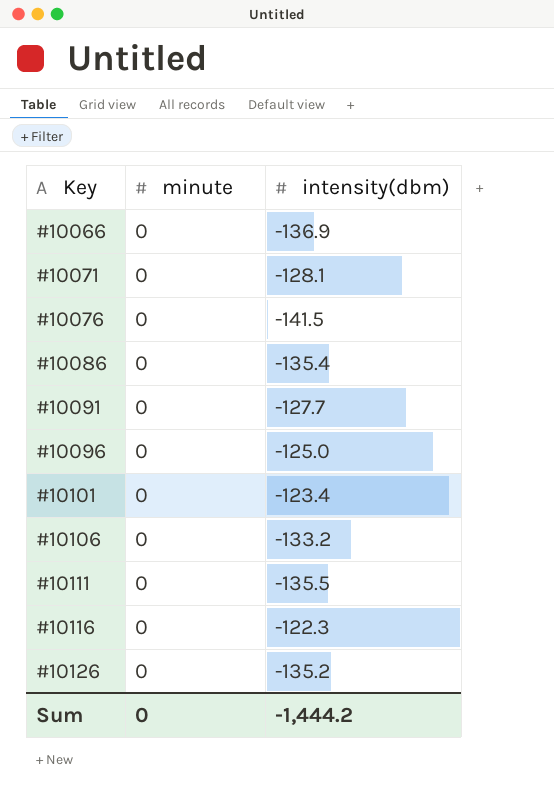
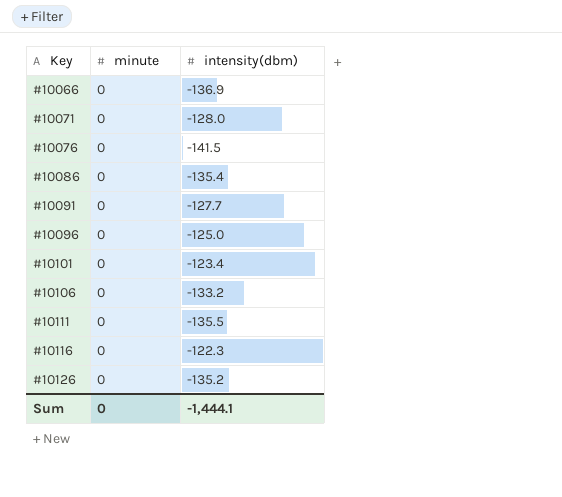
#10071 | intensity(dbm): -128.1 -> -128.0
Sum | intensity(dbm): -1,444.2 -> -1,444.1

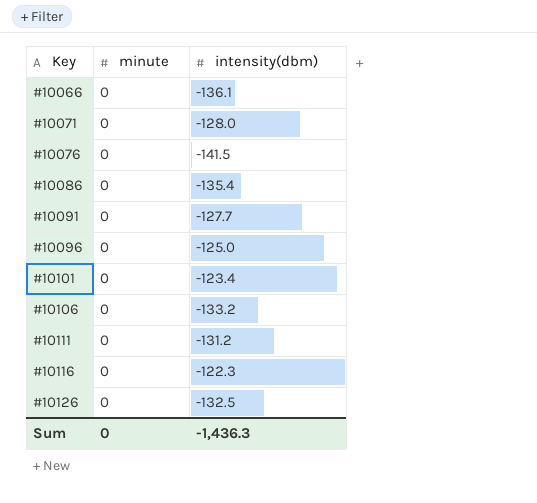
#10066 | intensity(dbm): -136.9 -> -136.1
#10111 | intensity(dbm): -135.5 -> -131.2
#10126 | intensity(dbm): -135.2 -> -132.5
Sum | intensity(dbm): -1,444.1 -> -1,436.3

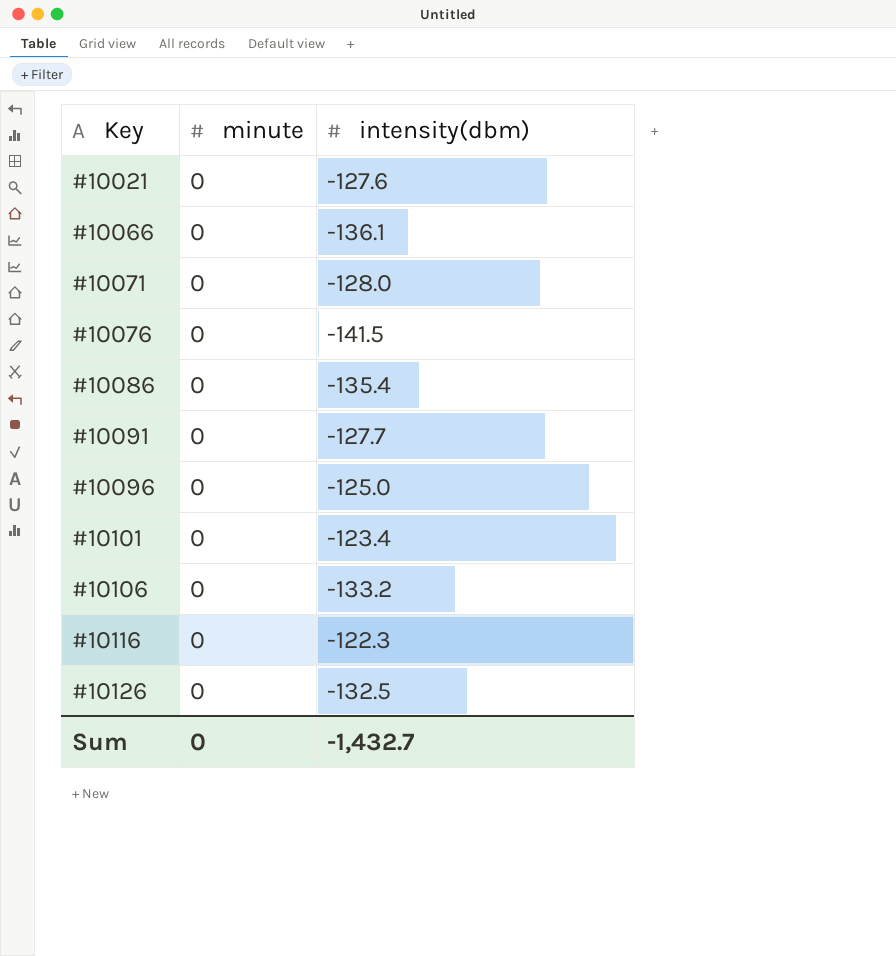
row #10111: 0 | -131.2 -> none
row #10021: none -> 0 | -127.6
Sum | intensity(dbm): -1,436.3 -> -1,432.7

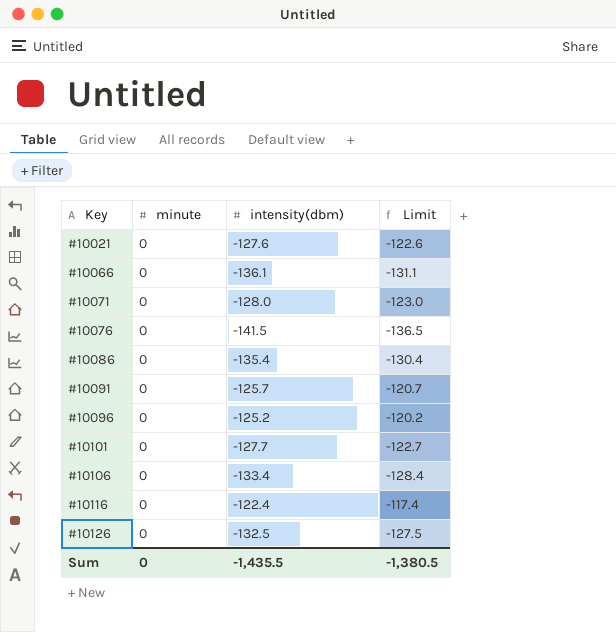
column Limit | formula: none -> [intensity(dbm)] + 5
#10091 | intensity(dbm): -127.7 -> -125.7
#10096 | intensity(dbm): -125.0 -> -125.2
#10101 | intensity(dbm): -123.4 -> -127.7
#10106 | intensity(dbm): -133.2 -> -133.4
#10116 | intensity(dbm): -122.3 -> -122.4
Sum | intensity(dbm): -1,432.7 -> -1,435.5

